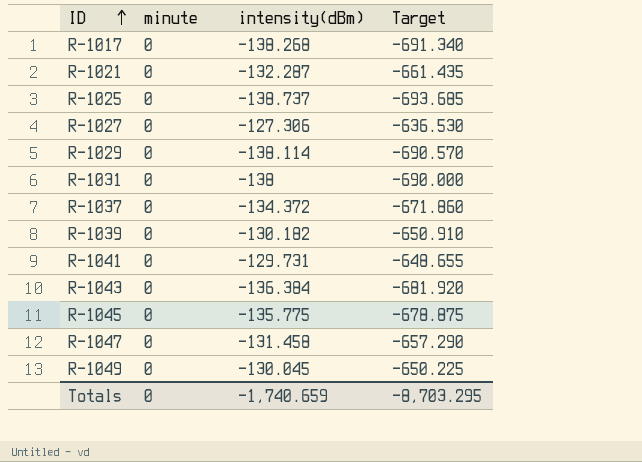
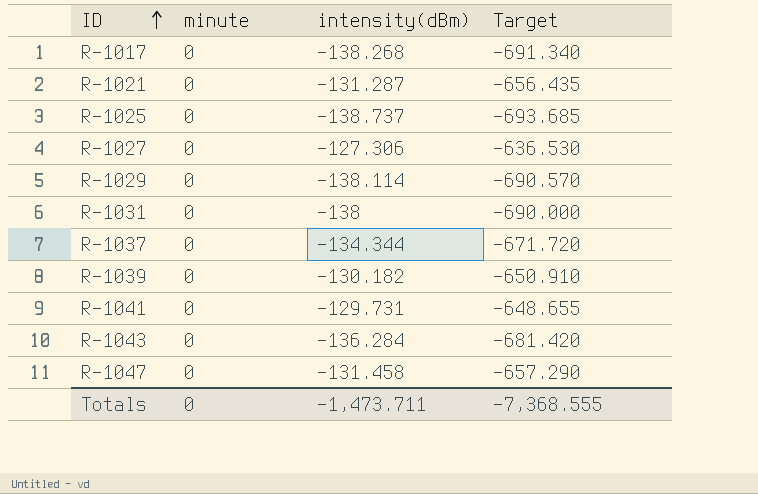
row R-1045: 0 | -135.775 | -678.875 -> none
row R-1049: 0 | -130.045 | -650.225 -> none
R-1021 | intensity(dBm): -132.287 -> -131.287
R-1021 | Target: -661.435 -> -656.435
R-1037 | intensity(dBm): -134.372 -> -134.344
R-1037 | Target: -671.860 -> -671.720
R-1043 | intensity(dBm): -136.384 -> -136.284
R-1043 | Target: -681.920 -> -681.420
Totals | intensity(dBm): -1,740.659 -> -1,473.711
Totals | Target: -8,703.295 -> -7,368.555

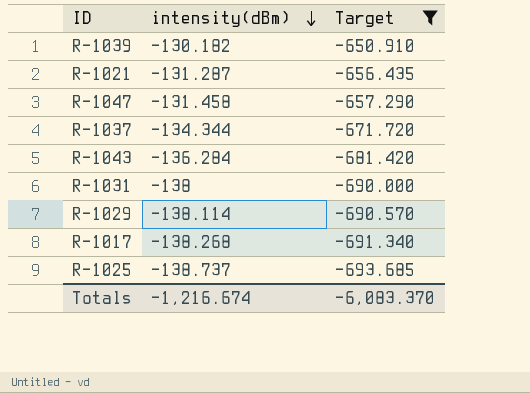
filter: none -> Target <= -650.910
row order: ID ascending -> intensity(dBm) descending
column minute | position: 2 -> none
Totals | intensity(dBm): -1,473.711 -> -1,216.674
Totals | Target: -7,368.555 -> -6,083.370

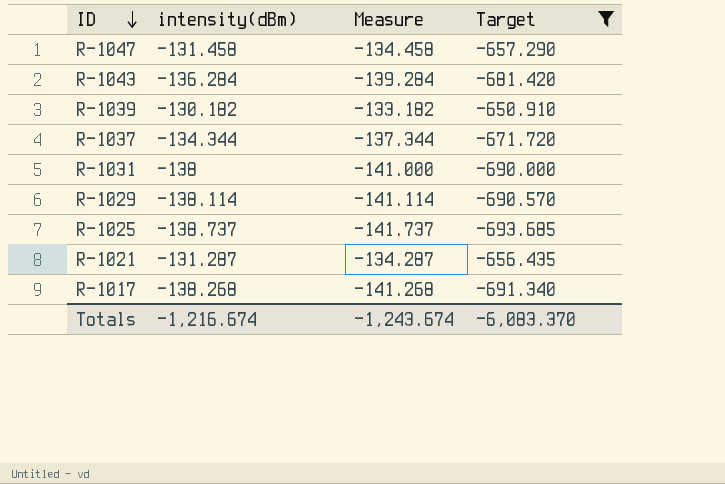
row order: intensity(dBm) descending -> ID descending
column Measure | formula: none -> [intensity(dBm)] - 3

